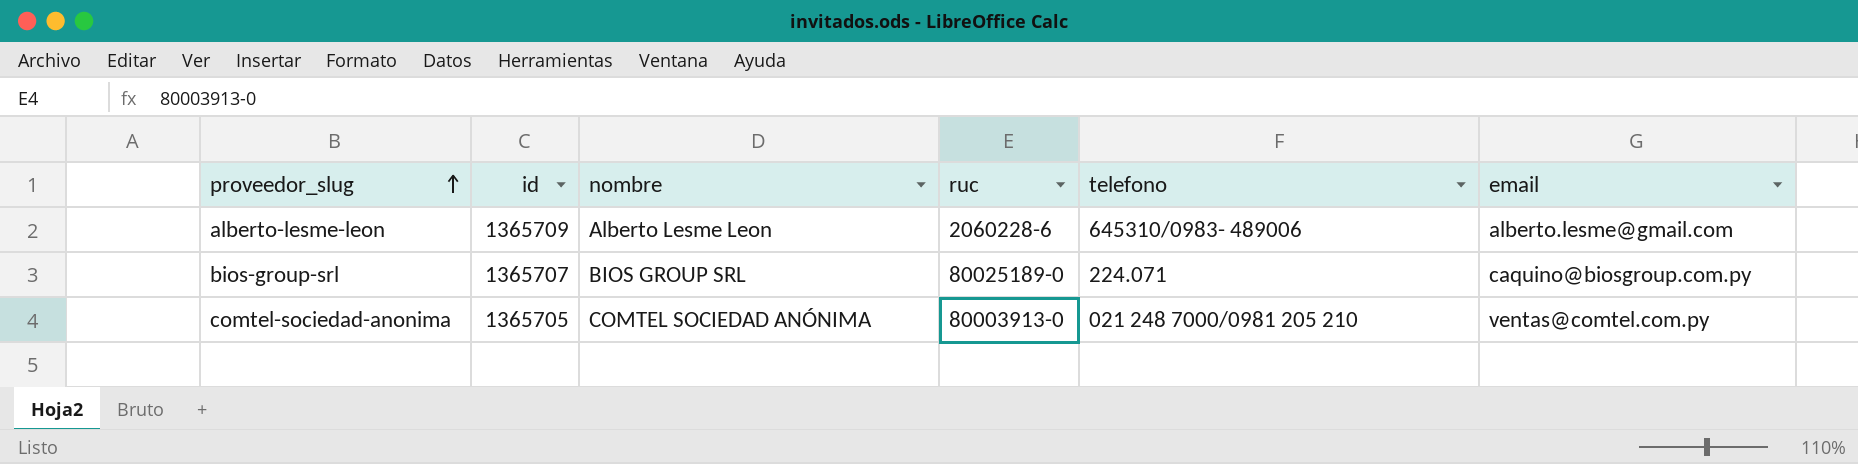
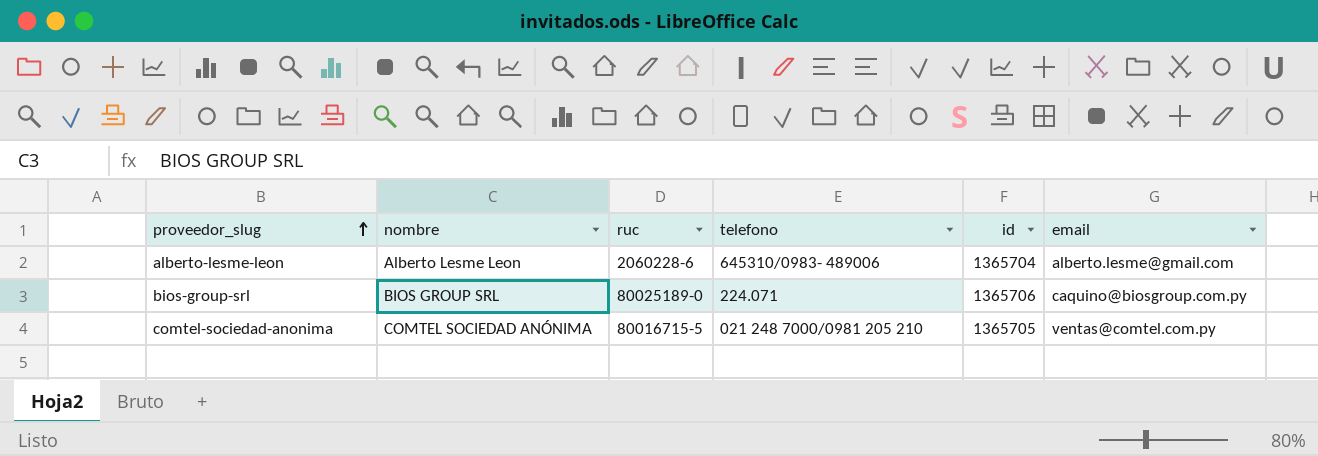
column id | position: 2 -> 5
alberto-lesme-leon | id: 1365709 -> 1365704
bios-group-srl | id: 1365707 -> 1365706
comtel-sociedad-anonima | ruc: 80003913-0 -> 80016715-5

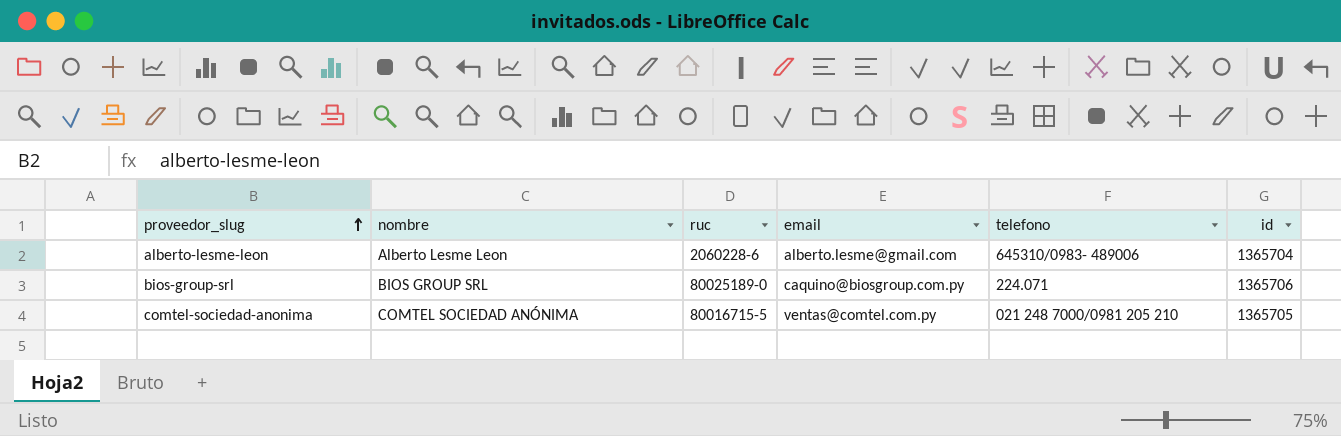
column email | position: 6 -> 4

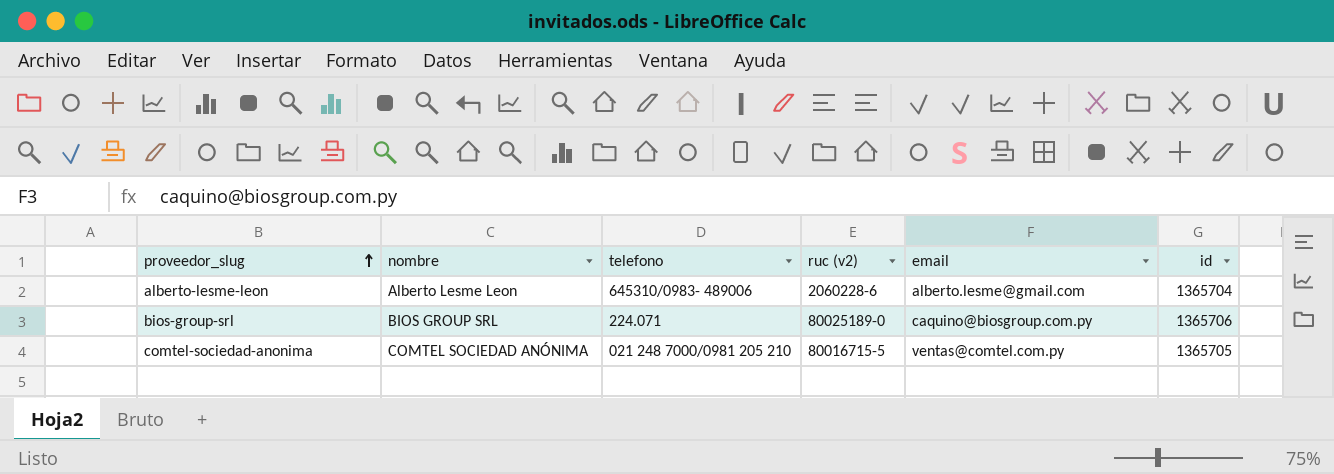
column telefono | position: 5 -> 3
column name: ruc -> ruc (v2)

